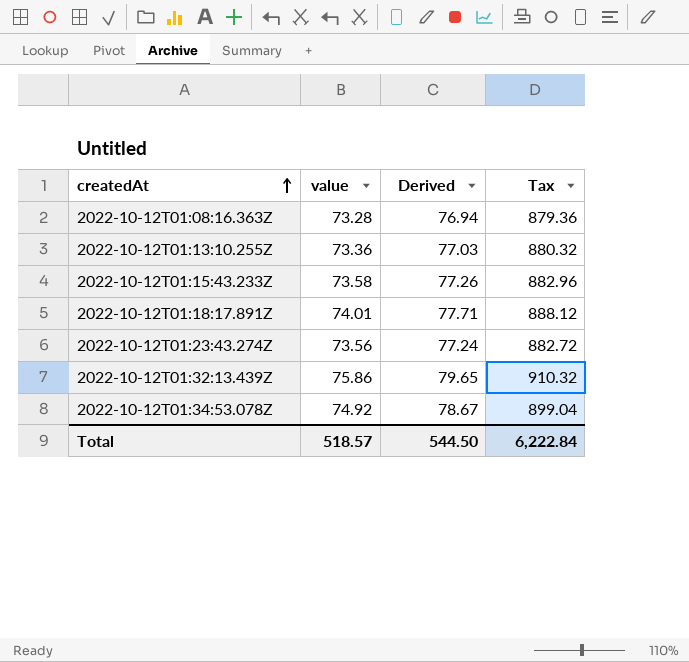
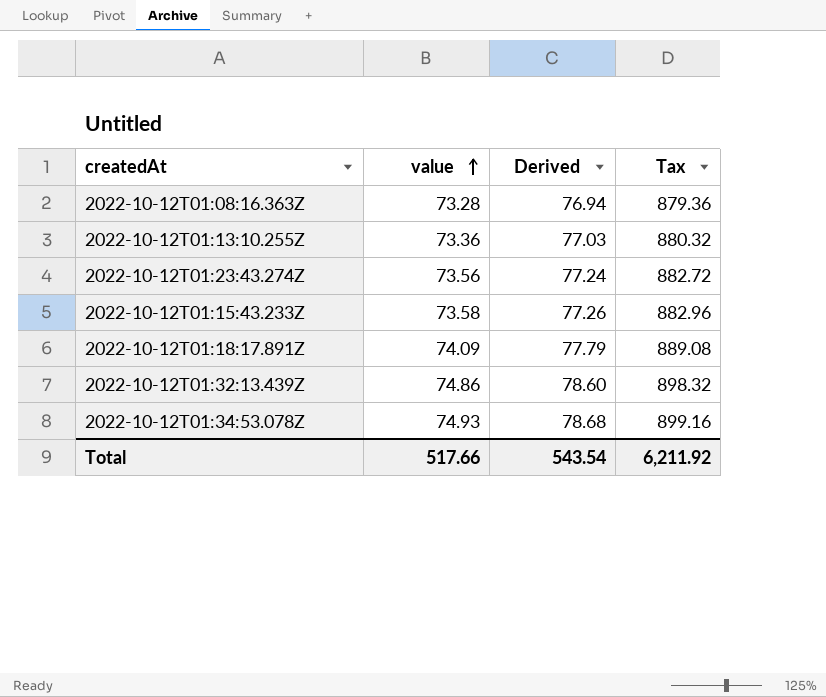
row order: createdAt ascending -> value ascending
2022-10-12T01:18:17.891Z | value: 74.01 -> 74.09
2022-10-12T01:18:17.891Z | Derived: 77.71 -> 77.79
2022-10-12T01:18:17.891Z | Tax: 888.12 -> 889.08
2022-10-12T01:32:13.439Z | value: 75.86 -> 74.86
2022-10-12T01:32:13.439Z | Derived: 79.65 -> 78.60
2022-10-12T01:32:13.439Z | Tax: 910.32 -> 898.32
2022-10-12T01:34:53.078Z | value: 74.92 -> 74.93
2022-10-12T01:34:53.078Z | Derived: 78.67 -> 78.68
2022-10-12T01:34:53.078Z | Tax: 899.04 -> 899.16
Total | value: 518.57 -> 517.66
Total | Derived: 544.50 -> 543.54
Total | Tax: 6,222.84 -> 6,211.92

